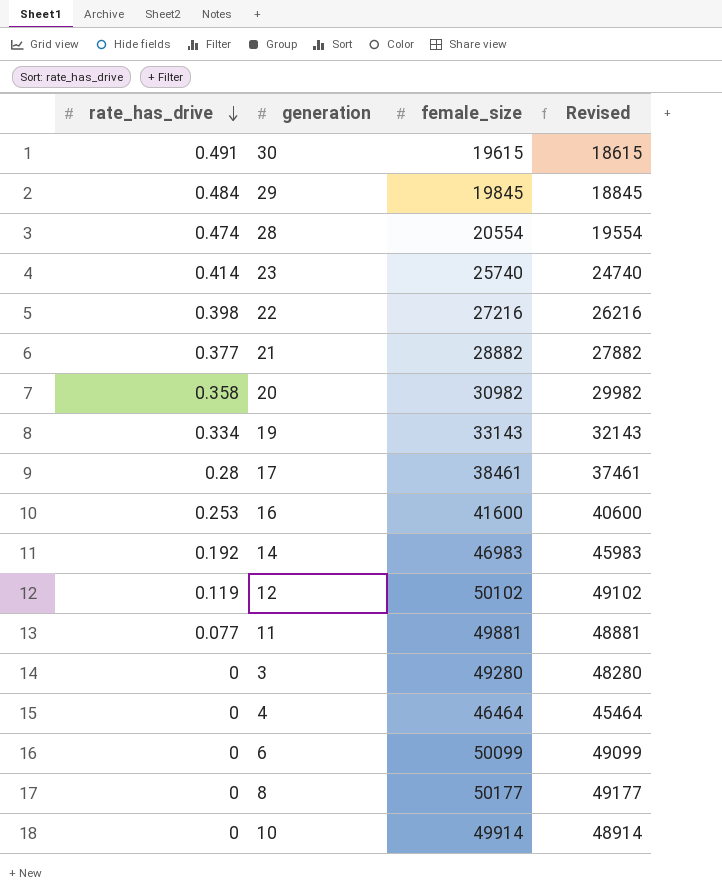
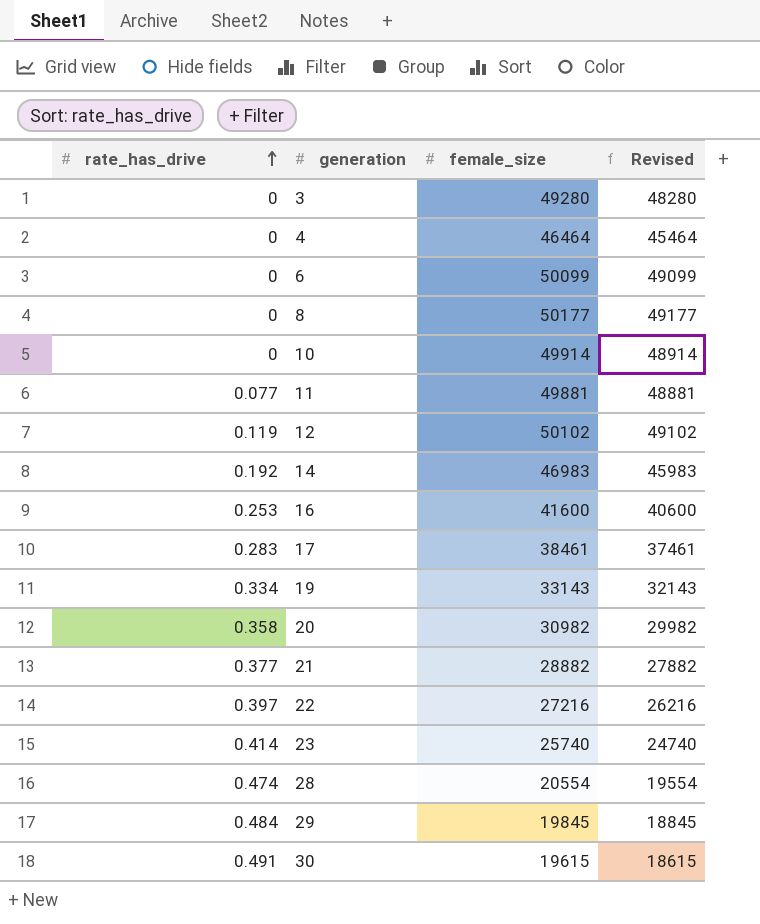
row order: rate_has_drive descending -> rate_has_drive ascending
17 | rate_has_drive: 0.28 -> 0.283
22 | rate_has_drive: 0.398 -> 0.397

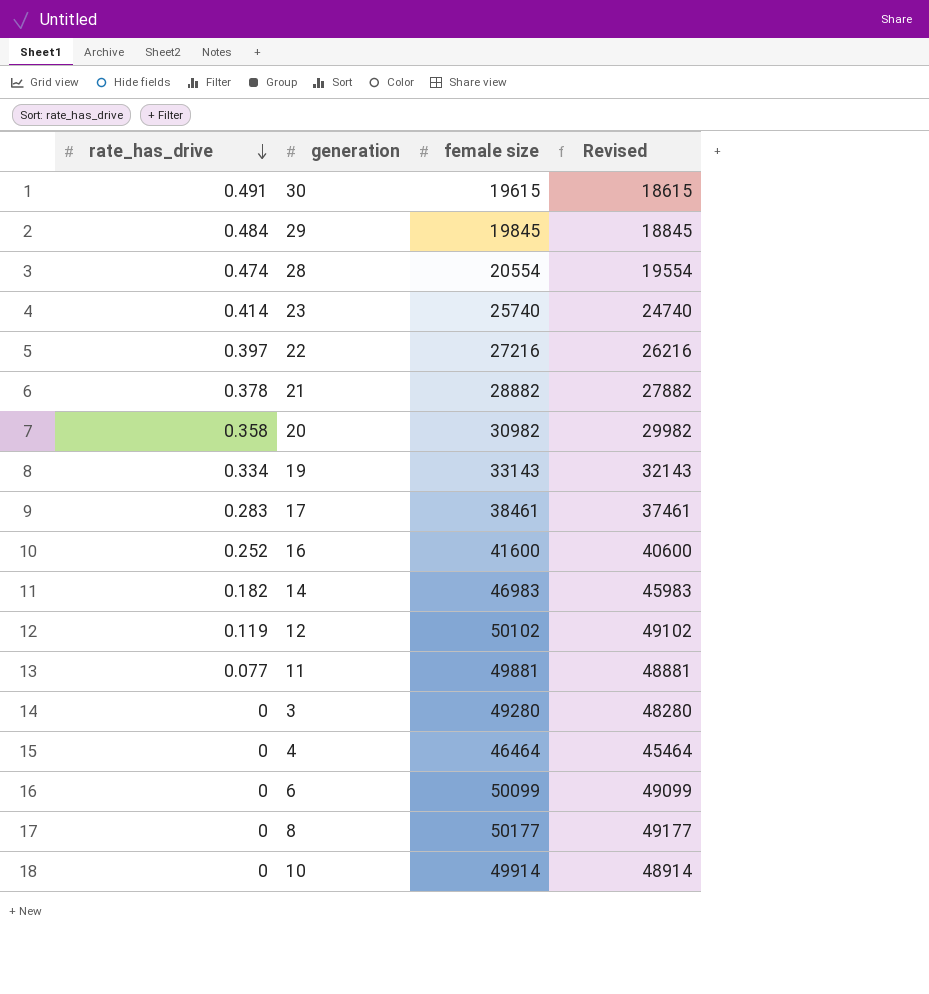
row order: rate_has_drive ascending -> rate_has_drive descending
column name: female_size -> female size
21 | rate_has_drive: 0.377 -> 0.378
16 | rate_has_drive: 0.253 -> 0.252
14 | rate_has_drive: 0.192 -> 0.182

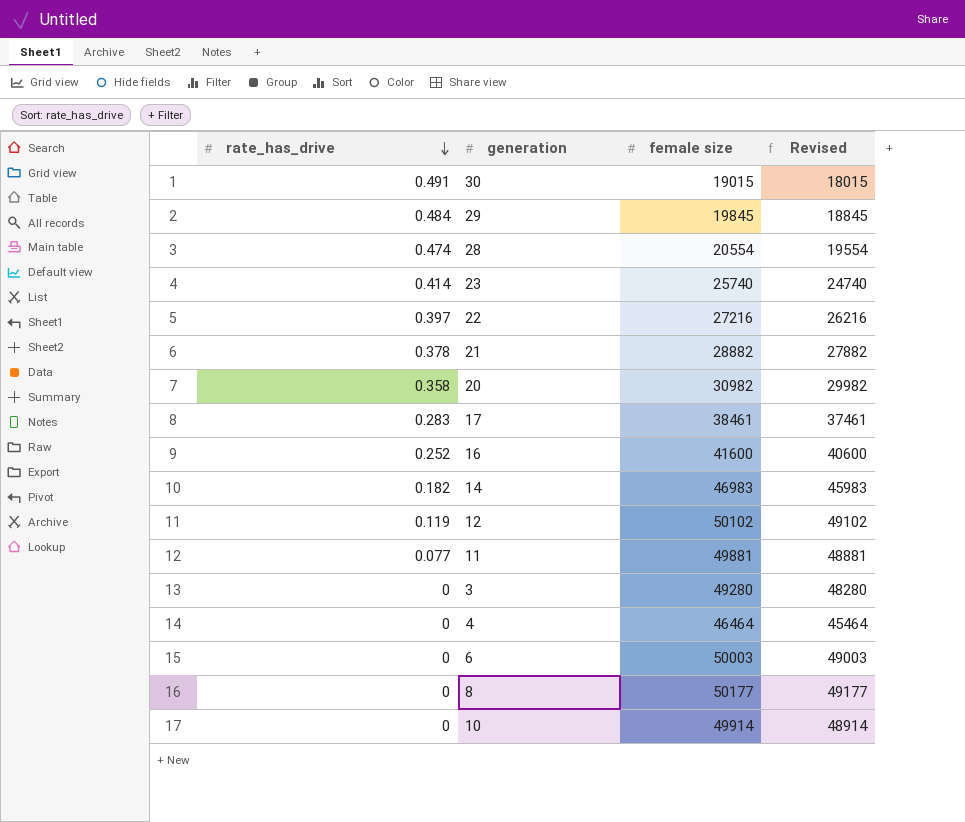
row 19: 0.334 | 33143 | 32143 -> none
30 | female size: 19615 -> 19015
30 | Revised: 18615 -> 18015
6 | female size: 50099 -> 50003
6 | Revised: 49099 -> 49003

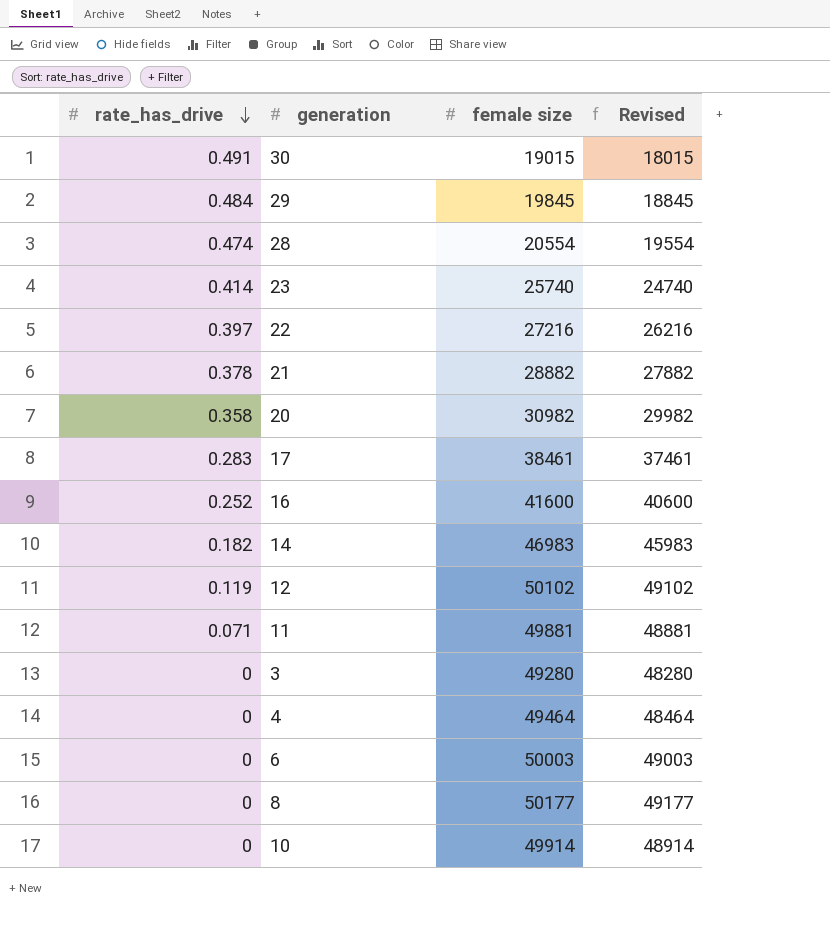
11 | rate_has_drive: 0.077 -> 0.071
4 | female size: 46464 -> 49464
4 | Revised: 45464 -> 48464

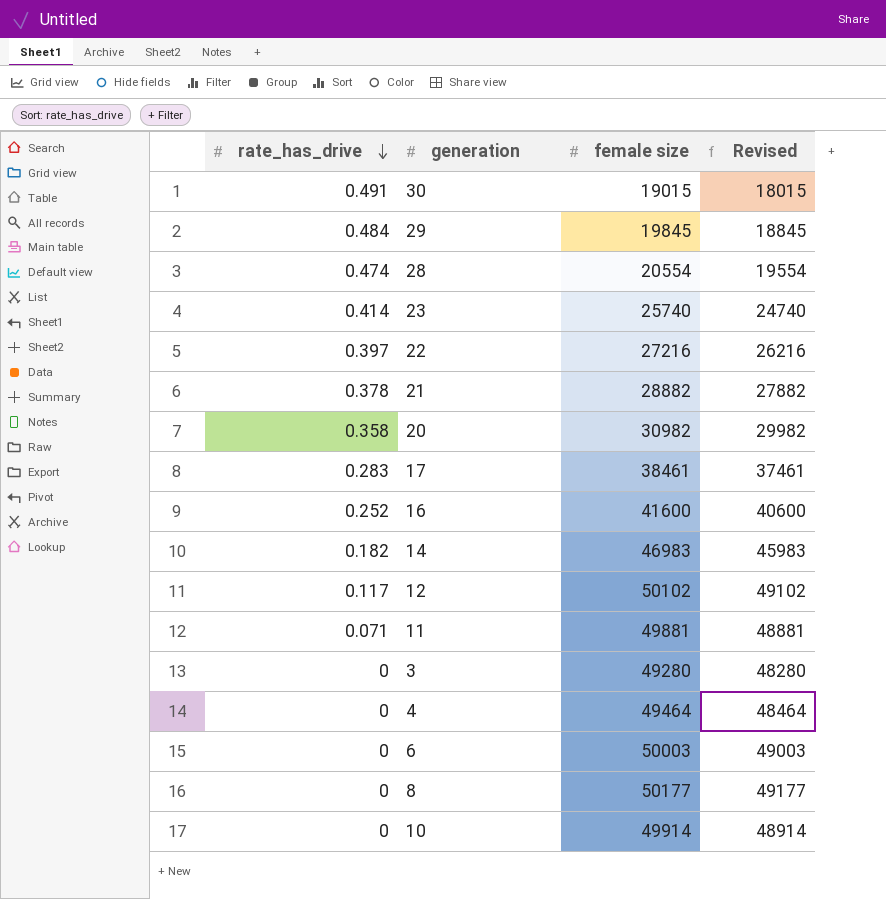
12 | rate_has_drive: 0.119 -> 0.117

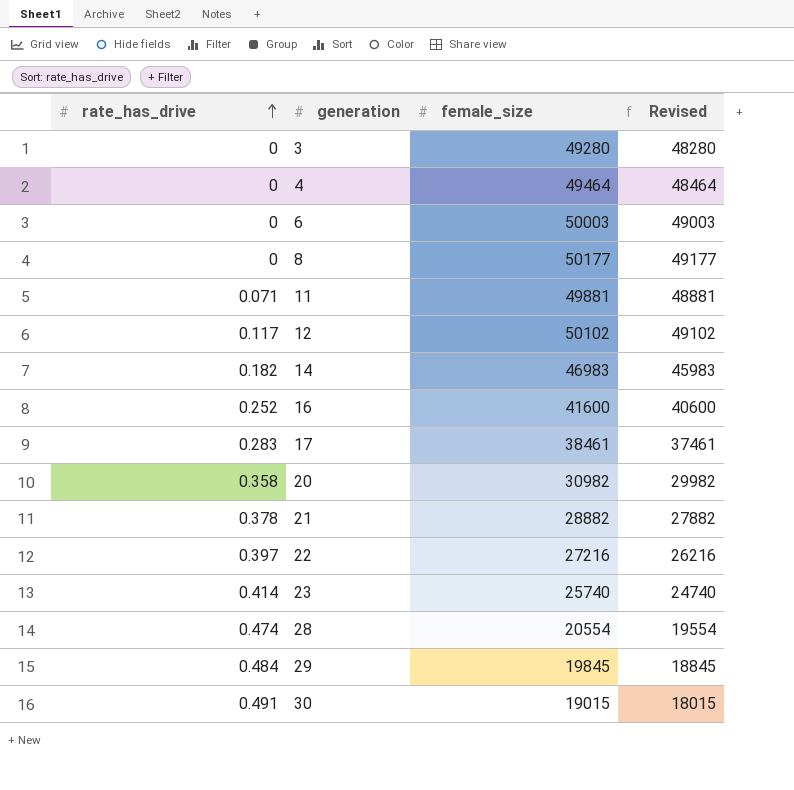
row order: rate_has_drive descending -> rate_has_drive ascending
column name: female size -> female_size
row 10: 0 | 49914 | 48914 -> none

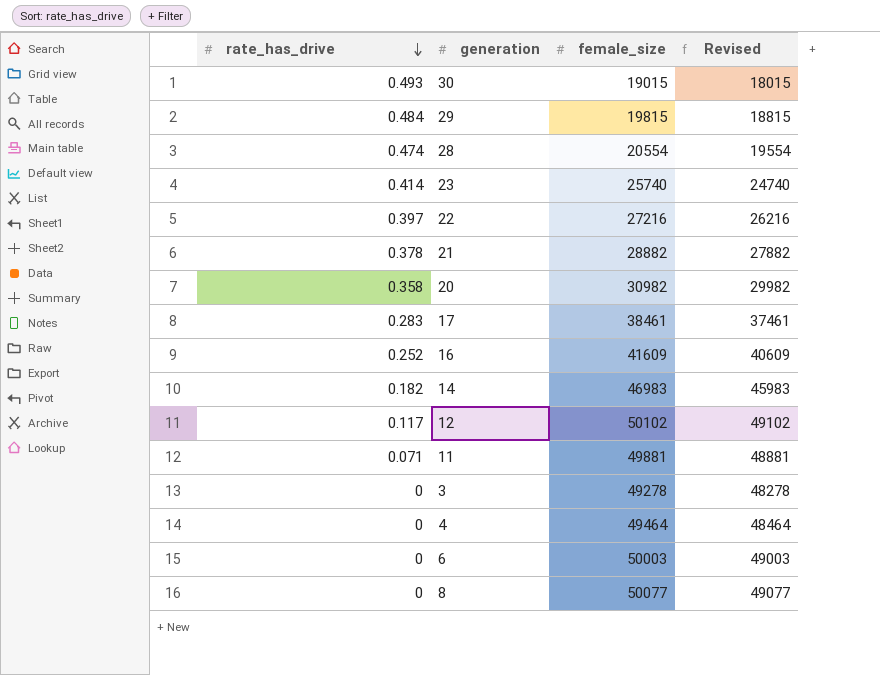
row order: rate_has_drive ascending -> rate_has_drive descending
30 | rate_has_drive: 0.491 -> 0.493
29 | female_size: 19845 -> 19815
29 | Revised: 18845 -> 18815
16 | female_size: 41600 -> 41609
16 | Revised: 40600 -> 40609
3 | female_size: 49280 -> 49278
3 | Revised: 48280 -> 48278
8 | female_size: 50177 -> 50077
8 | Revised: 49177 -> 49077

